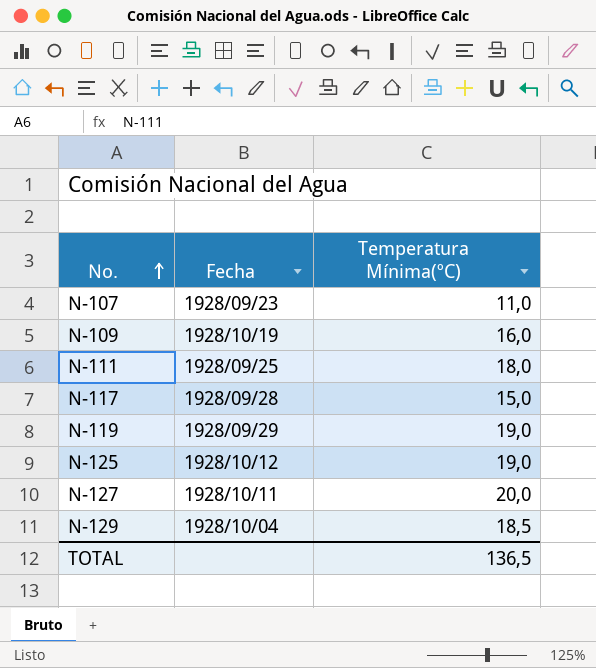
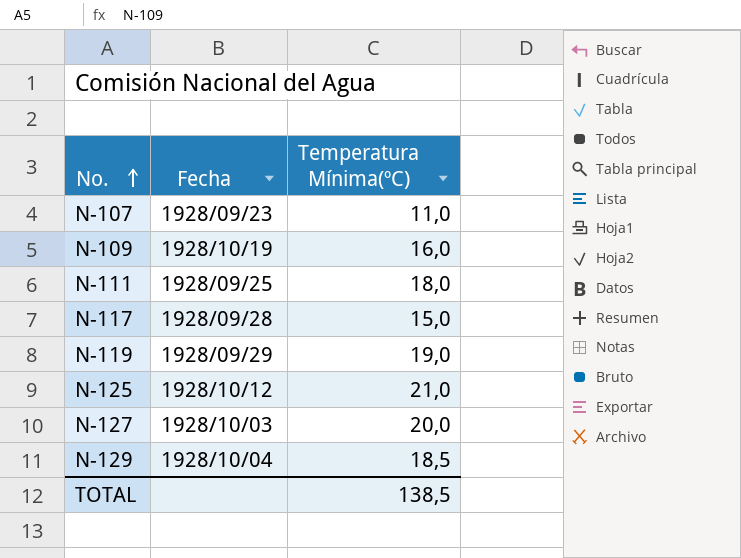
N-125 | Temperatura Mínima(ºC): 19,0 -> 21,0
N-127 | Fecha: 1928/10/11 -> 1928/10/03
TOTAL | Temperatura Mínima(ºC): 136,5 -> 138,5

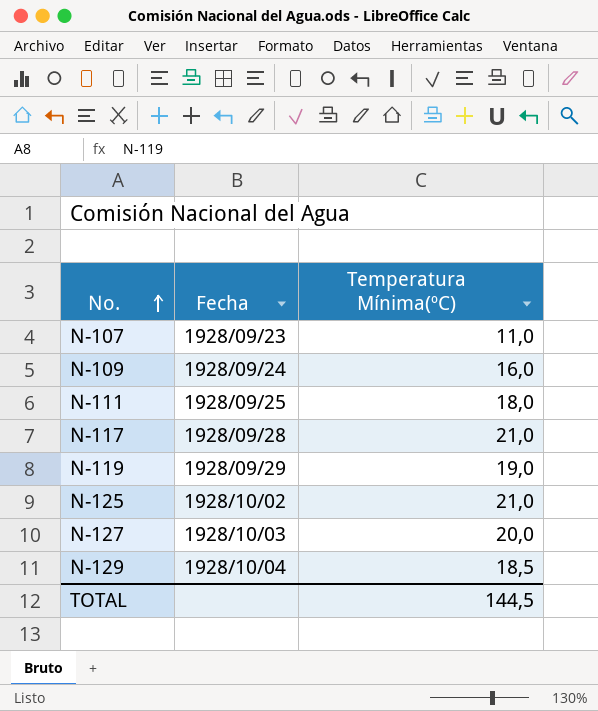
N-109 | Fecha: 1928/10/19 -> 1928/09/24
N-117 | Temperatura Mínima(ºC): 15,0 -> 21,0
N-125 | Fecha: 1928/10/12 -> 1928/10/02
TOTAL | Temperatura Mínima(ºC): 138,5 -> 144,5

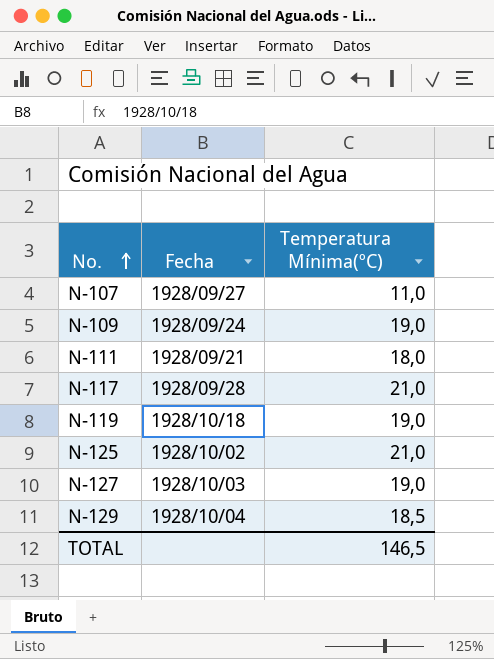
N-107 | Fecha: 1928/09/23 -> 1928/09/27
N-109 | Temperatura Mínima(ºC): 16,0 -> 19,0
N-111 | Fecha: 1928/09/25 -> 1928/09/21
N-119 | Fecha: 1928/09/29 -> 1928/10/18
N-127 | Temperatura Mínima(ºC): 20,0 -> 19,0
TOTAL | Temperatura Mínima(ºC): 144,5 -> 146,5

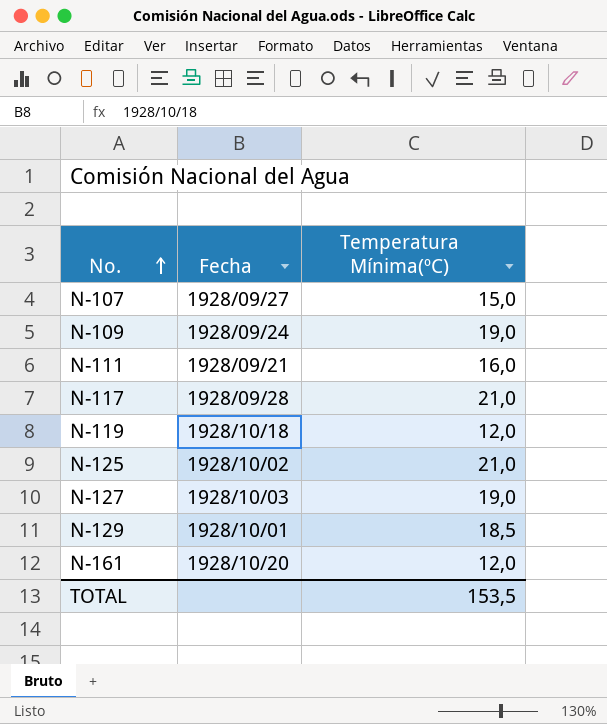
N-107 | Temperatura Mínima(ºC): 11,0 -> 15,0
N-111 | Temperatura Mínima(ºC): 18,0 -> 16,0
N-119 | Temperatura Mínima(ºC): 19,0 -> 12,0
N-129 | Fecha: 1928/10/04 -> 1928/10/01
row N-161: none -> 1928/10/20 | 12,0
TOTAL | Temperatura Mínima(ºC): 146,5 -> 153,5

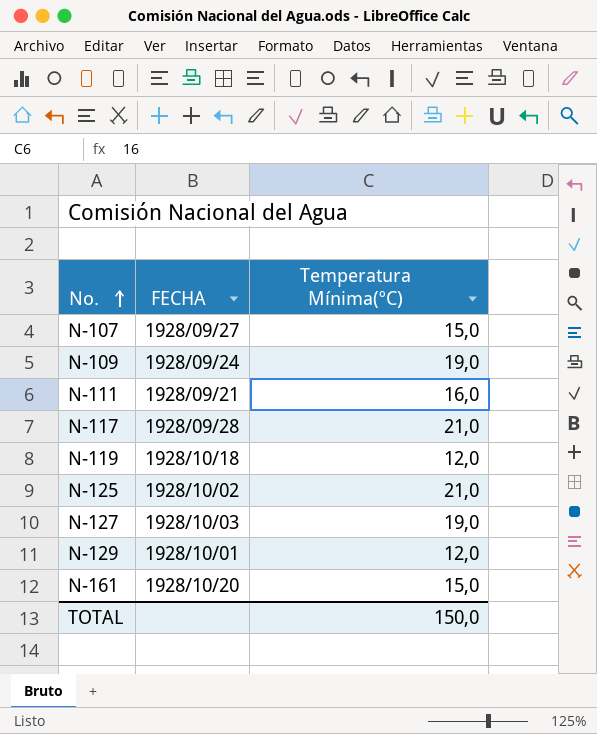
column name: Fecha -> FECHA
N-129 | Temperatura Mínima(ºC): 18,5 -> 12,0
N-161 | Temperatura Mínima(ºC): 12,0 -> 15,0
TOTAL | Temperatura Mínima(ºC): 153,5 -> 150,0

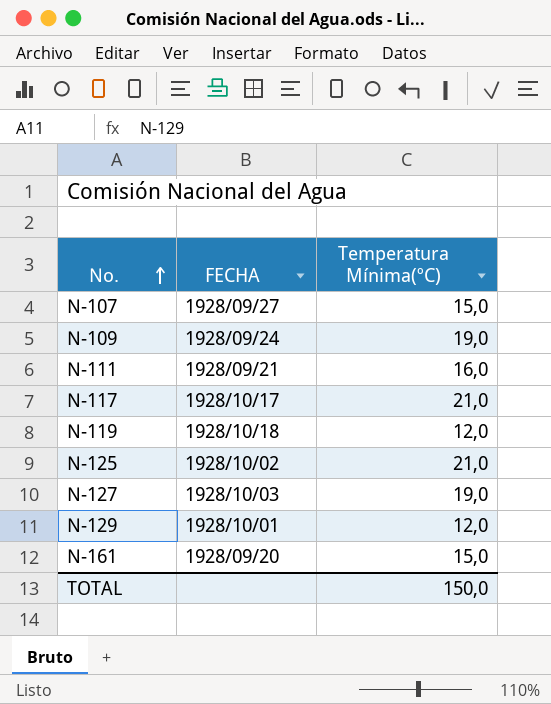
N-117 | FECHA: 1928/09/28 -> 1928/10/17
N-161 | FECHA: 1928/10/20 -> 1928/09/20

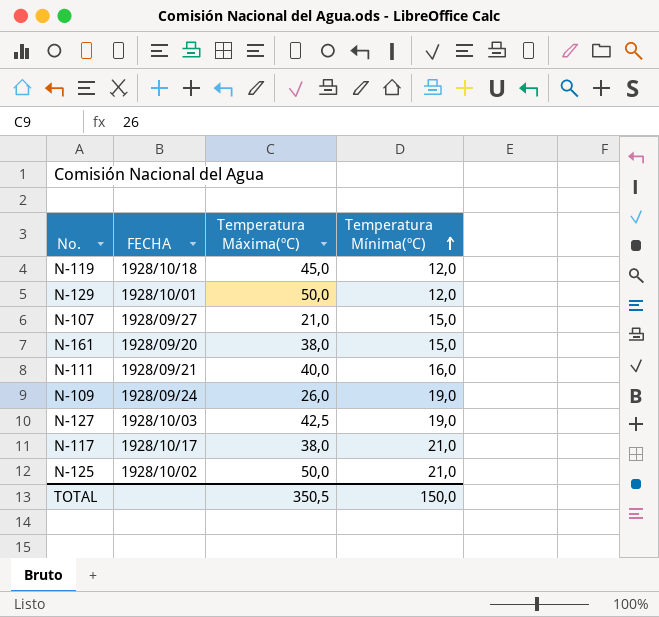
row order: No. ascending -> Temperatura Mínima(ºC) ascending
column Temperatura Máxima(ºC) | position: none -> 3

